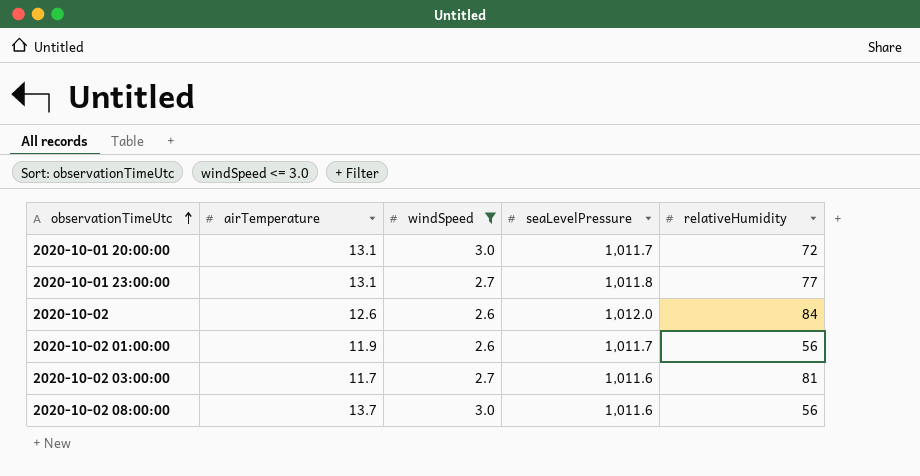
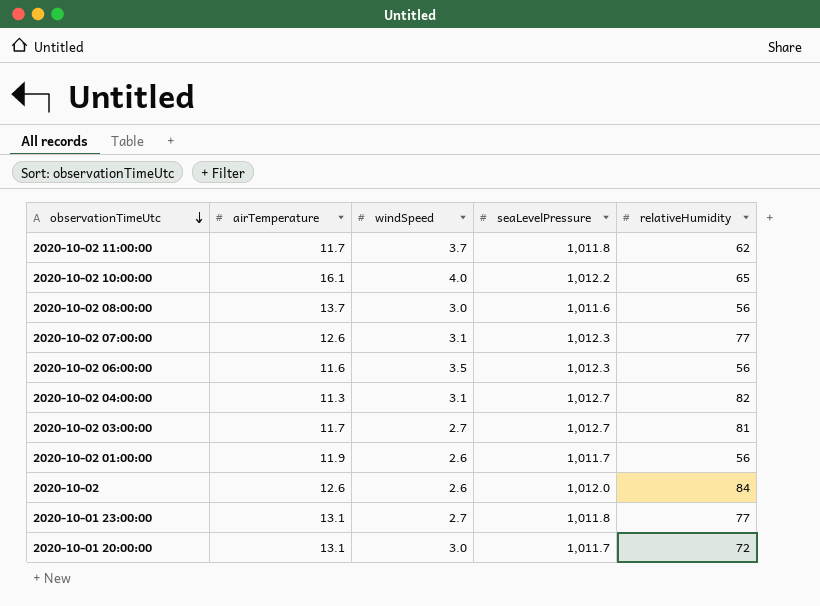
filter: windSpeed <= 3.0 -> none
row order: observationTimeUtc ascending -> observationTimeUtc descending
2020-10-02 03:00:00 | seaLevelPressure: 1,011.6 -> 1,012.7

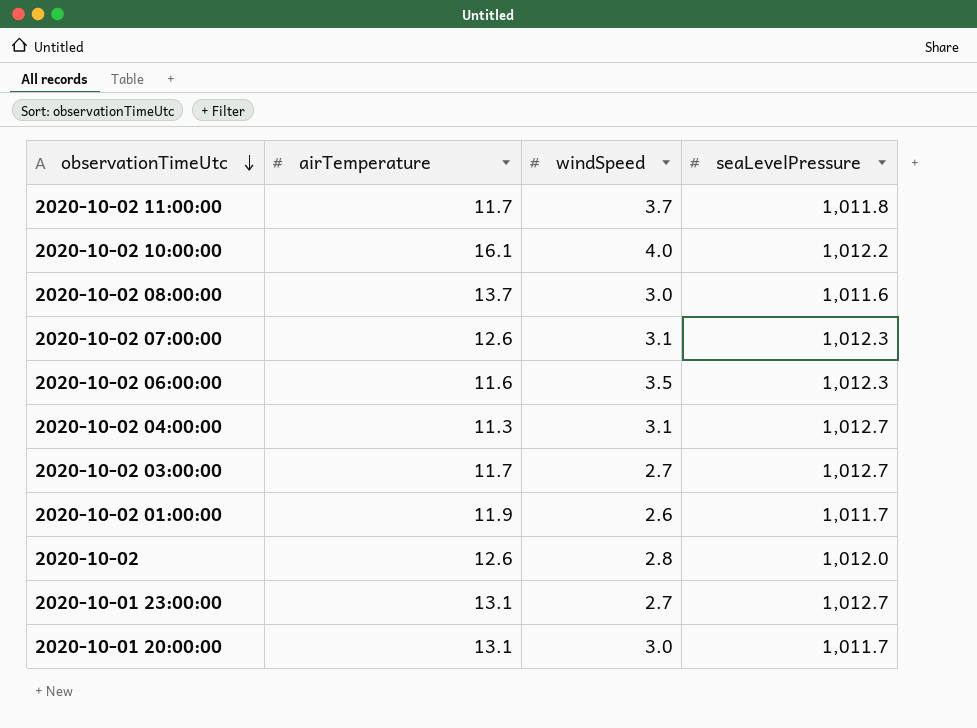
column relativeHumidity | position: 5 -> none
2020-10-02 | windSpeed: 2.6 -> 2.8
2020-10-01 23:00:00 | seaLevelPressure: 1,011.8 -> 1,012.7

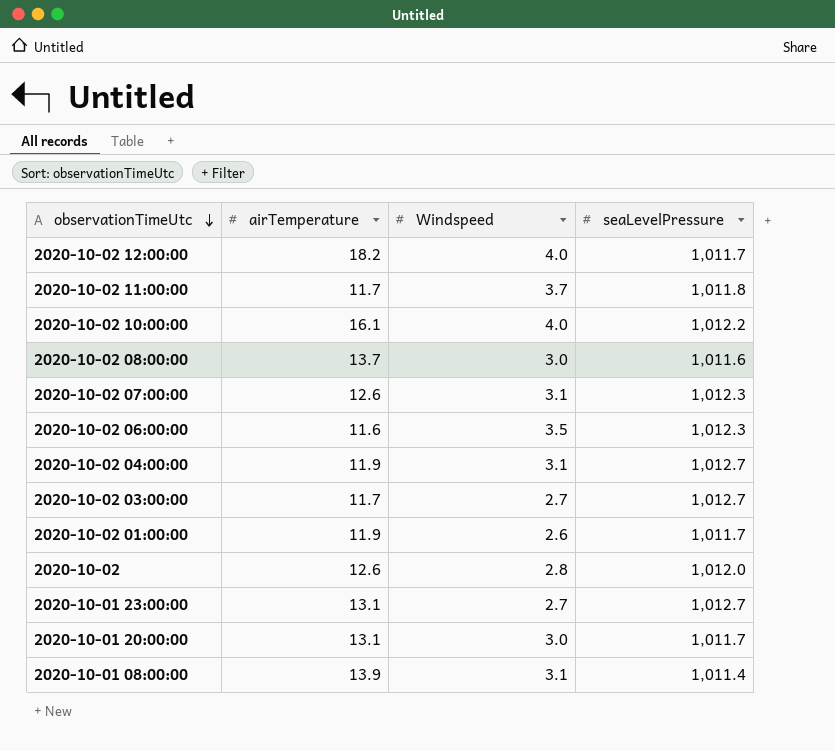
column name: windSpeed -> Windspeed
row 2020-10-02 12:00:00: none -> 18.2 | 4.0 | 1,011.7
2020-10-02 04:00:00 | airTemperature: 11.3 -> 11.9
row 2020-10-01 08:00:00: none -> 13.9 | 3.1 | 1,011.4

